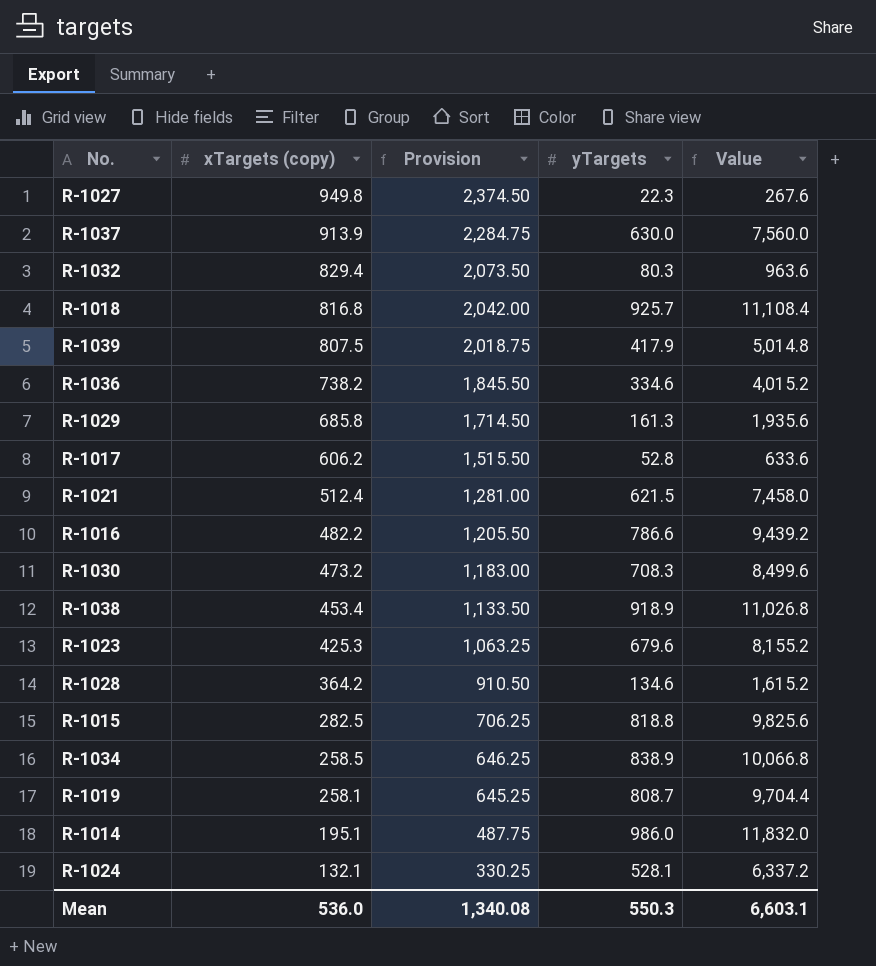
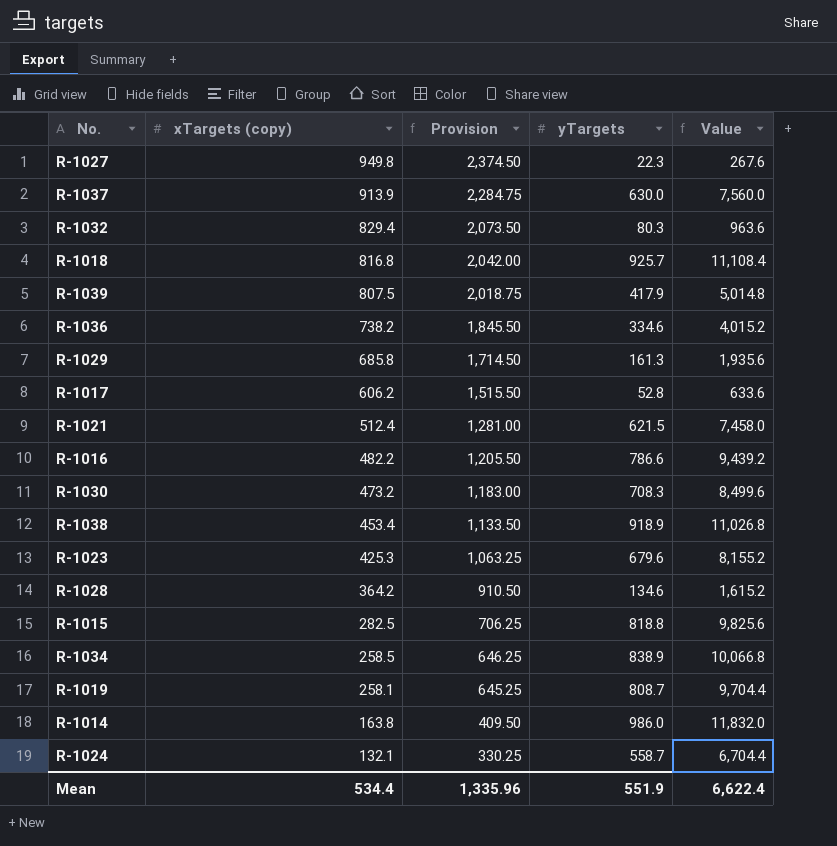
R-1014 | xTargets (copy): 195.1 -> 163.8
R-1014 | Provision: 487.75 -> 409.50
R-1024 | yTargets: 528.1 -> 558.7
R-1024 | Value: 6,337.2 -> 6,704.4
Mean | xTargets (copy): 536.0 -> 534.4
Mean | Provision: 1,340.08 -> 1,335.96
Mean | yTargets: 550.3 -> 551.9
Mean | Value: 6,603.1 -> 6,622.4

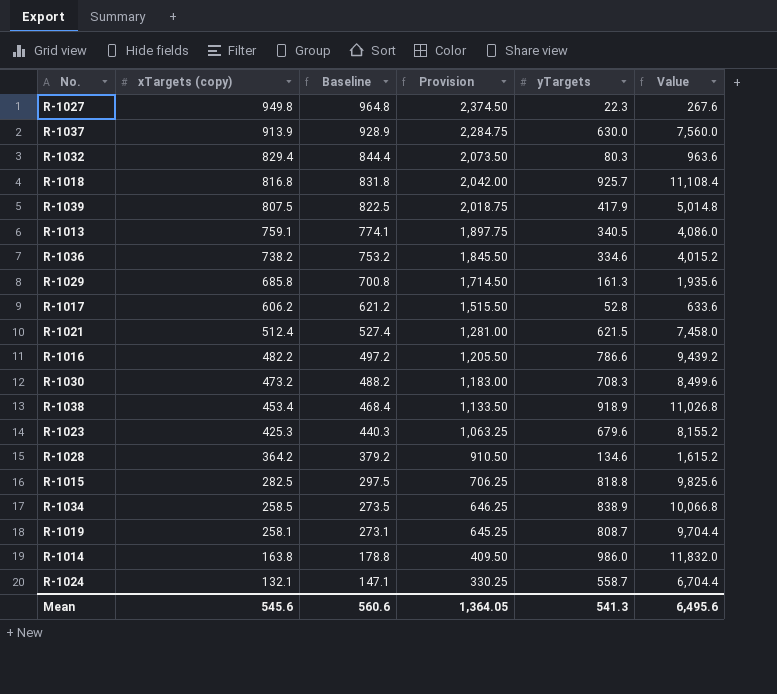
column Baseline | formula: none -> [xTargets (copy)] + 15
row R-1013: none -> 759.1 | 774.1 | 1,897.75 | 340.5 | 4,086.0
Mean | xTargets (copy): 534.4 -> 545.6
Mean | Provision: 1,335.96 -> 1,364.05
Mean | yTargets: 551.9 -> 541.3
Mean | Value: 6,622.4 -> 6,495.6

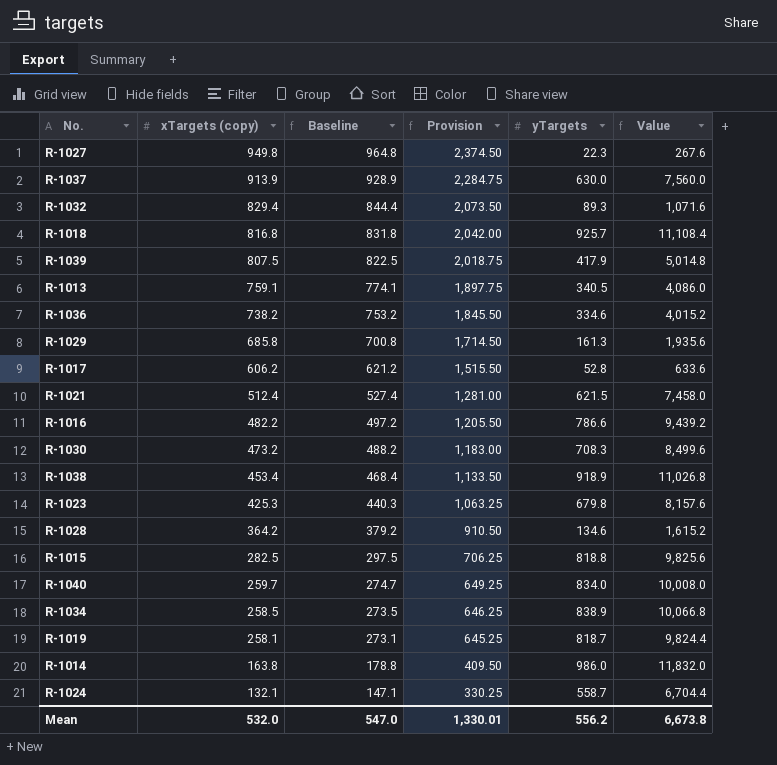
R-1032 | yTargets: 80.3 -> 89.3
R-1032 | Value: 963.6 -> 1,071.6
R-1023 | yTargets: 679.6 -> 679.8
R-1023 | Value: 8,155.2 -> 8,157.6
row R-1040: none -> 259.7 | 274.7 | 649.25 | 834.0 | 10,008.0
R-1019 | yTargets: 808.7 -> 818.7
R-1019 | Value: 9,704.4 -> 9,824.4
Mean | xTargets (copy): 545.6 -> 532.0
Mean | Baseline: 560.6 -> 547.0
Mean | Provision: 1,364.05 -> 1,330.01
Mean | yTargets: 541.3 -> 556.2
Mean | Value: 6,495.6 -> 6,673.8

